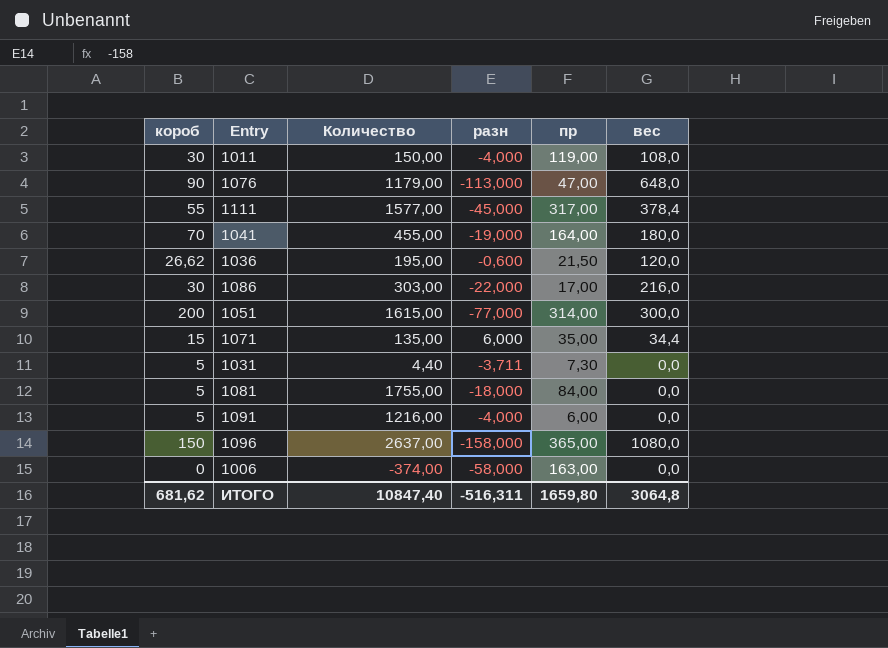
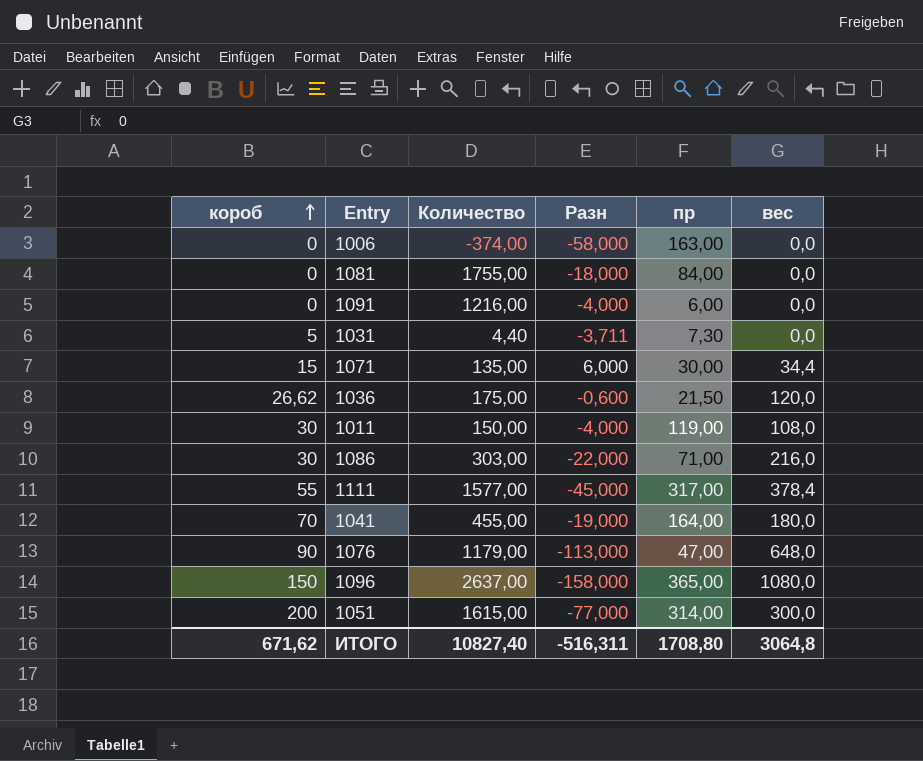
row order: none -> короб ascending
column name: разн -> Разн
1081 | короб: 5 -> 0
1091 | короб: 5 -> 0
1071 | пр: 35,00 -> 30,00
1036 | Количество: 195,00 -> 175,00
1086 | пр: 17,00 -> 71,00
ИТОГО | короб: 681,62 -> 671,62
ИТОГО | Количество: 10847,40 -> 10827,40
ИТОГО | пр: 1659,80 -> 1708,80

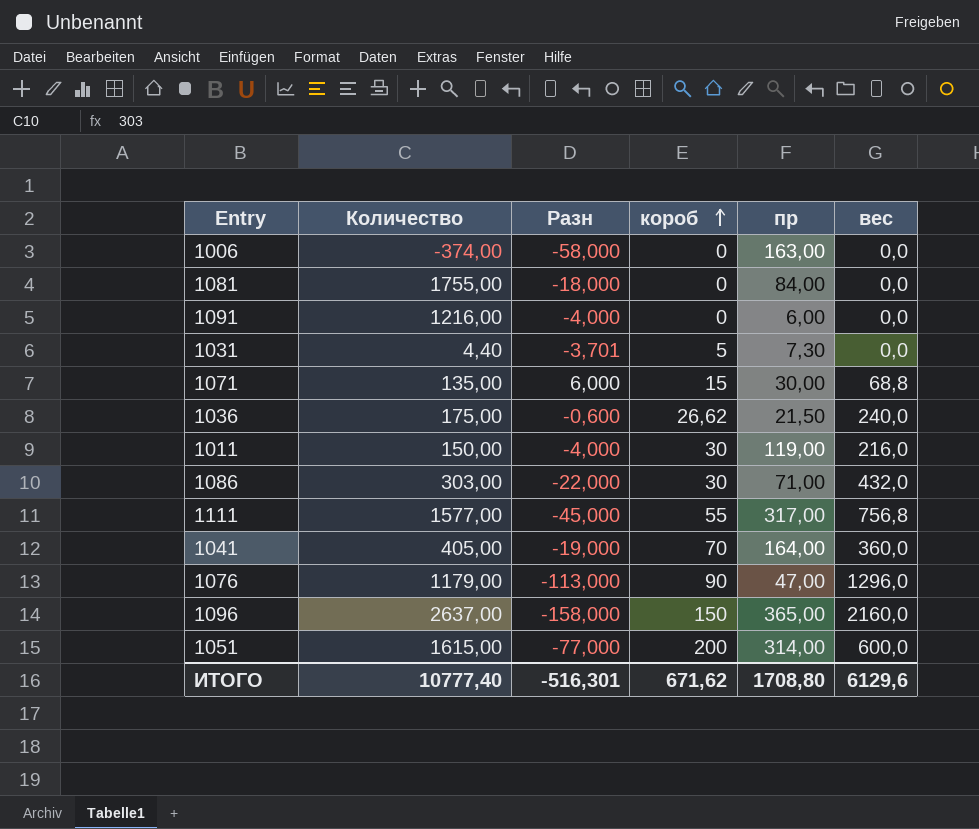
column короб | position: 1 -> 4
1031 | Разн: -3,711 -> -3,701
1071 | вес: 34,4 -> 68,8
1036 | вес: 120,0 -> 240,0
1011 | вес: 108,0 -> 216,0
1086 | вес: 216,0 -> 432,0
1111 | вес: 378,4 -> 756,8
1041 | Количество: 455,00 -> 405,00
1041 | вес: 180,0 -> 360,0
1076 | вес: 648,0 -> 1296,0
1096 | вес: 1080,0 -> 2160,0
1051 | вес: 300,0 -> 600,0
ИТОГО | Количество: 10827,40 -> 10777,40
ИТОГО | Разн: -516,311 -> -516,301
ИТОГО | вес: 3064,8 -> 6129,6

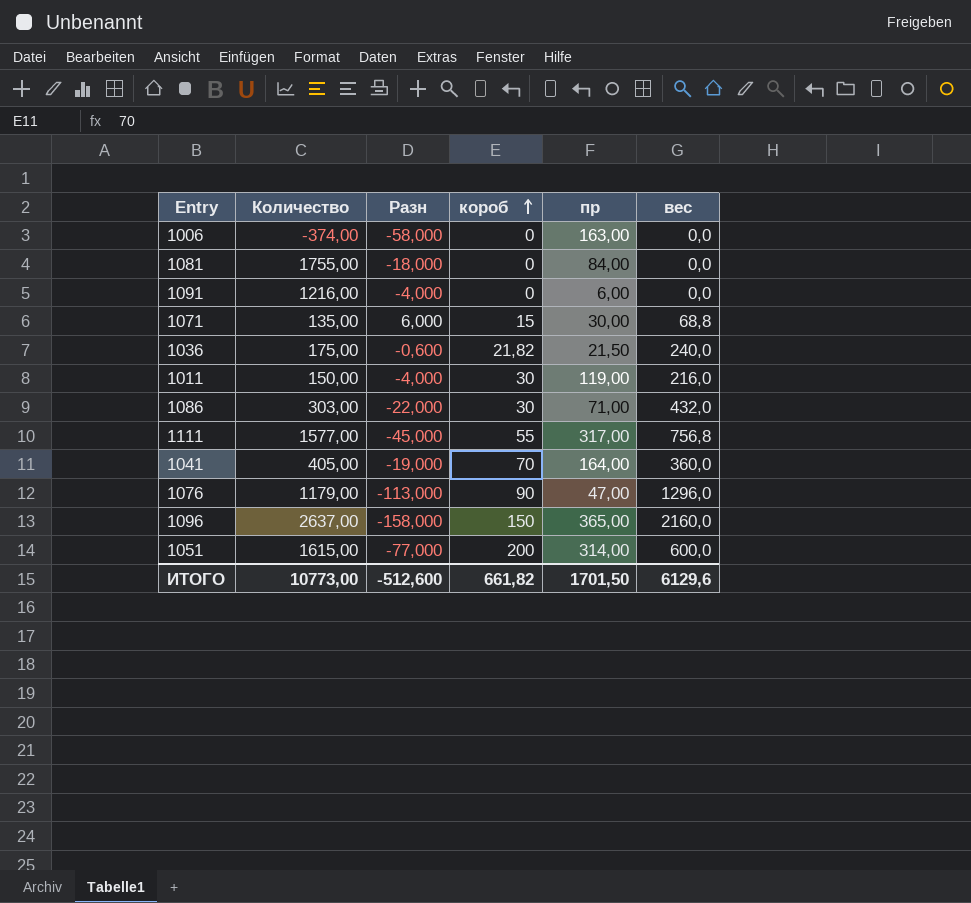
row 1031: 4,40 | -3,701 | 5 | 7,30 | 0,0 -> none
1036 | короб: 26,62 -> 21,82
ИТОГО | Количество: 10777,40 -> 10773,00
ИТОГО | Разн: -516,301 -> -512,600
ИТОГО | короб: 671,62 -> 661,82
ИТОГО | пр: 1708,80 -> 1701,50

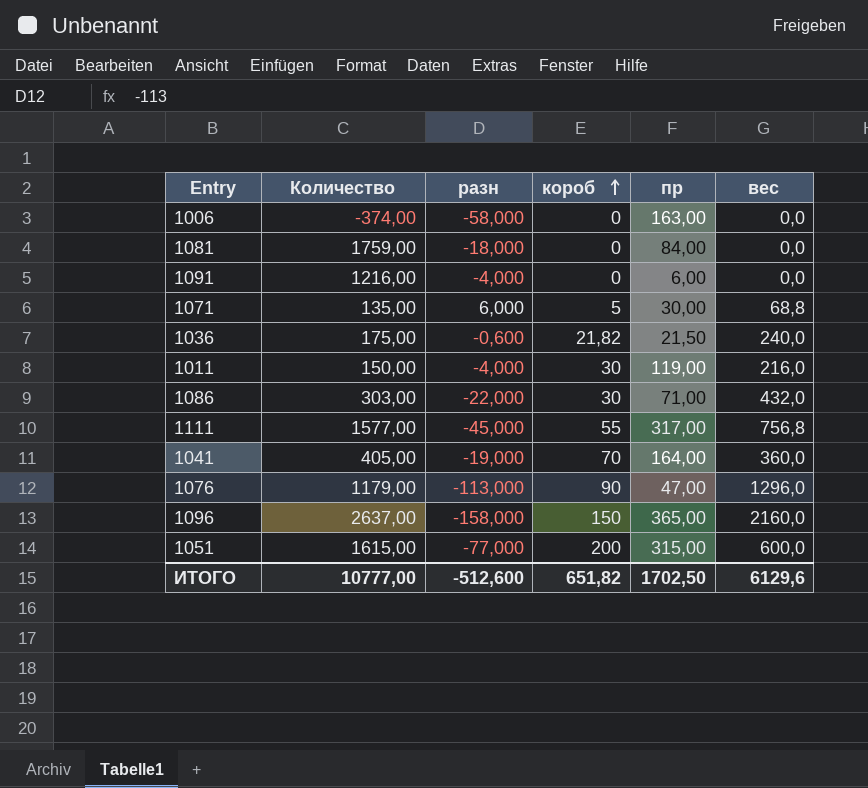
column name: Разн -> разн
1081 | Количество: 1755,00 -> 1759,00
1071 | короб: 15 -> 5
1051 | пр: 314,00 -> 315,00
ИТОГО | Количество: 10773,00 -> 10777,00
ИТОГО | короб: 661,82 -> 651,82
ИТОГО | пр: 1701,50 -> 1702,50

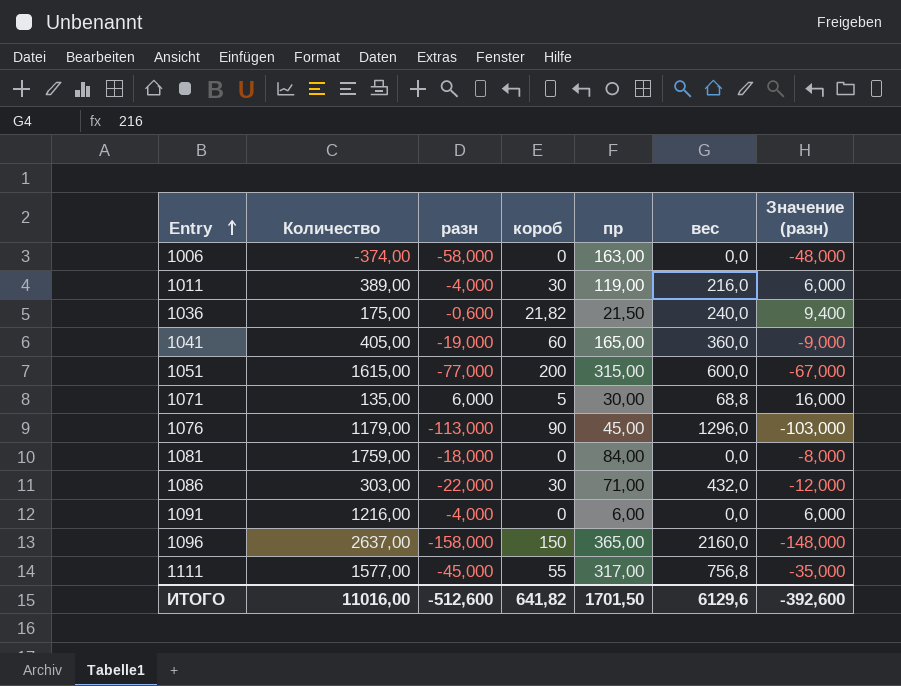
row order: короб ascending -> Entry ascending
column Значение (разн) | formula: none -> [разн] + 10
1011 | Количество: 150,00 -> 389,00
1041 | короб: 70 -> 60
1041 | пр: 164,00 -> 165,00
1076 | пр: 47,00 -> 45,00
ИТОГО | Количество: 10777,00 -> 11016,00
ИТОГО | короб: 651,82 -> 641,82
ИТОГО | пр: 1702,50 -> 1701,50

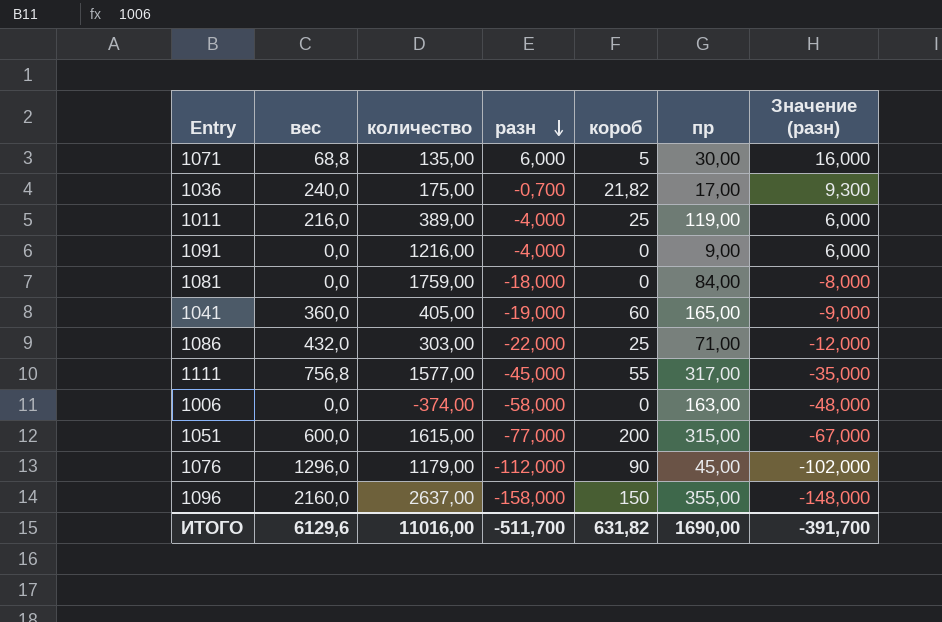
row order: Entry ascending -> разн descending
column вес | position: 6 -> 2
column name: Количество -> количество
1036 | разн: -0,600 -> -0,700
1036 | пр: 21,50 -> 17,00
1036 | Значение (разн): 9,400 -> 9,300
1011 | короб: 30 -> 25
1091 | пр: 6,00 -> 9,00
1086 | короб: 30 -> 25
1076 | разн: -113,000 -> -112,000
1076 | Значение (разн): -103,000 -> -102,000
1096 | пр: 365,00 -> 355,00
ИТОГО | разн: -512,600 -> -511,700
ИТОГО | короб: 641,82 -> 631,82
ИТОГО | пр: 1701,50 -> 1690,00
ИТОГО | Значение (разн): -392,600 -> -391,700

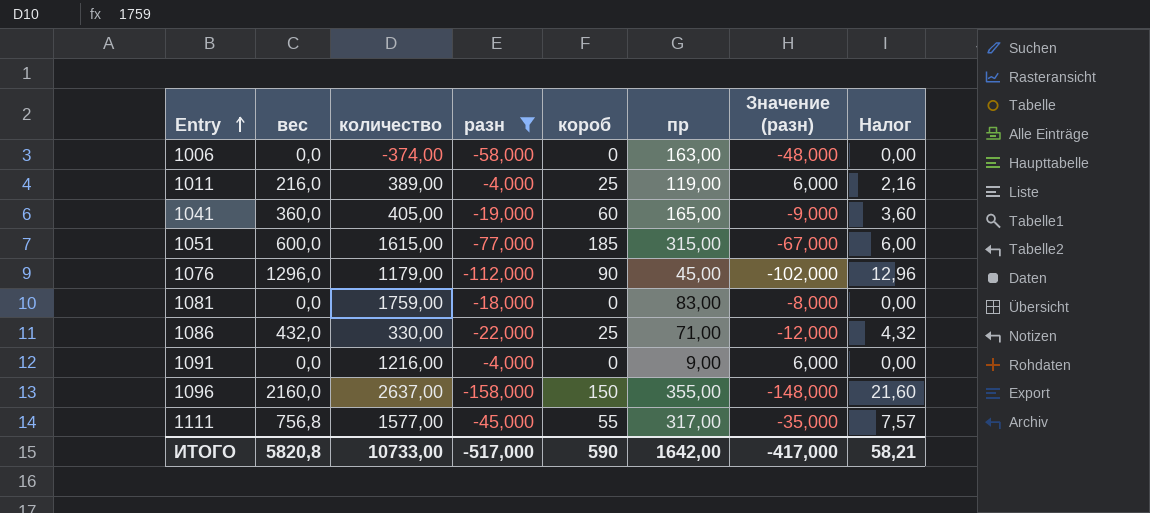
filter: none -> разн <= -4,000
row order: разн descending -> Entry ascending
column Налог | formula: none -> [вес] * 0,01
1051 | короб: 200 -> 185
1081 | пр: 84,00 -> 83,00
1086 | количество: 303,00 -> 330,00
ИТОГО | вес: 6129,6 -> 5820,8
ИТОГО | количество: 11016,00 -> 10733,00
ИТОГО | разн: -511,700 -> -517,000
ИТОГО | короб: 631,82 -> 590
ИТОГО | пр: 1690,00 -> 1642,00
ИТОГО | Значение (разн): -391,700 -> -417,000

